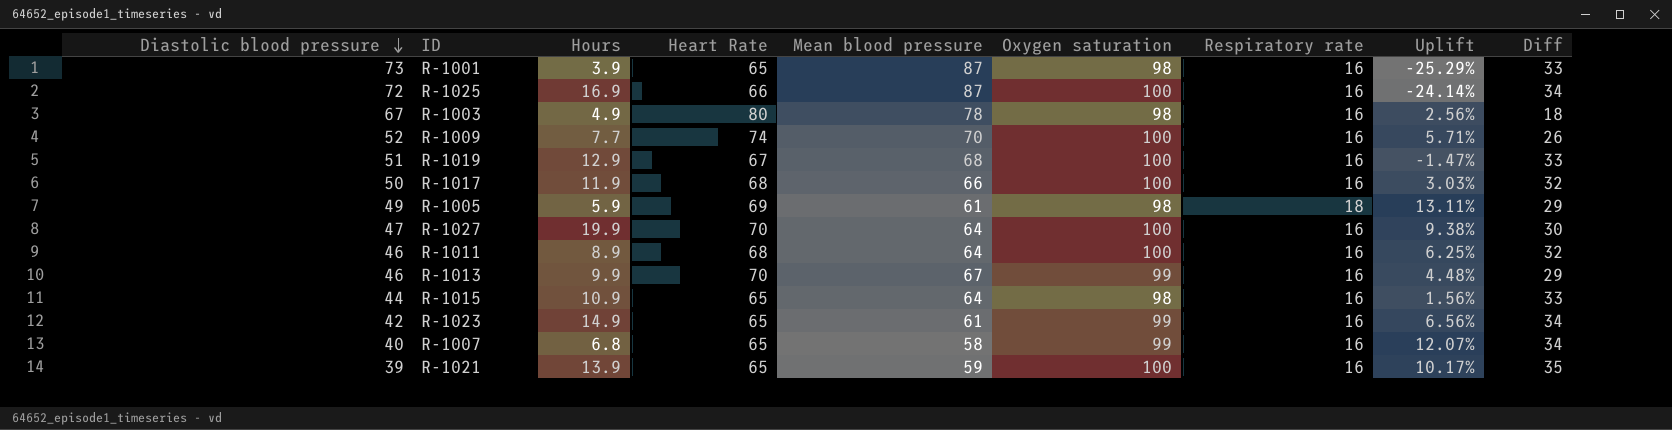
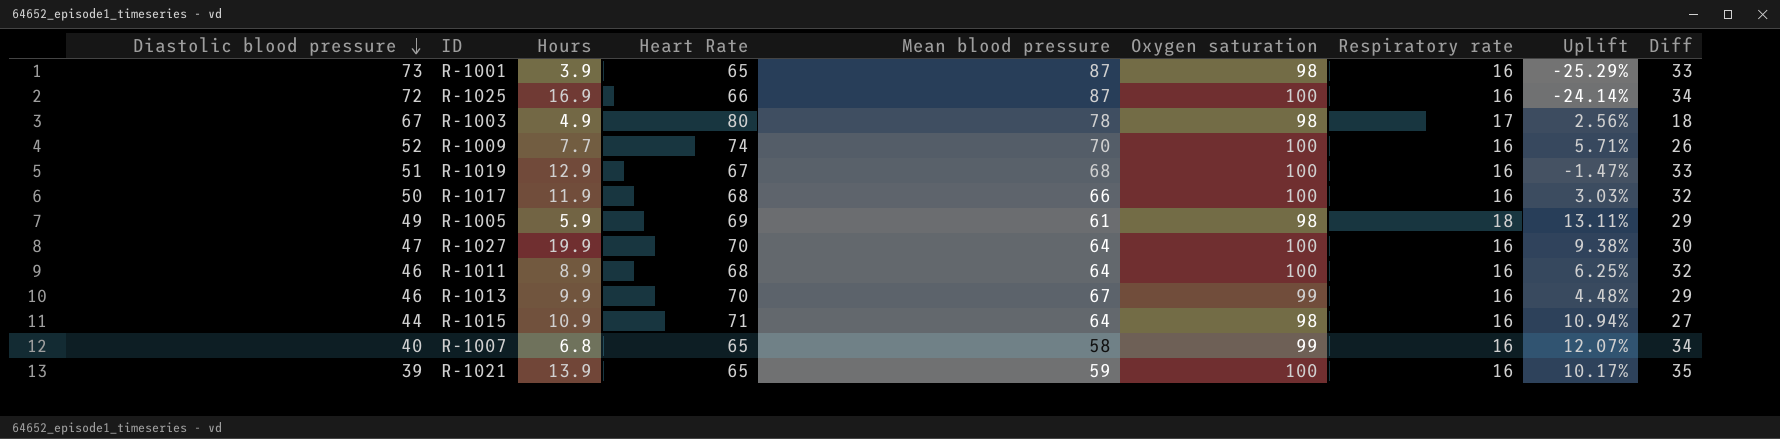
row R-1023: 42 | 14.9 | 65 | 61 | 99 | 16 | 6.56% | 34 -> none
R-1003 | Respiratory rate: 16 -> 17
R-1015 | Heart Rate: 65 -> 71
R-1015 | Uplift: 1.56% -> 10.94%
R-1015 | Diff: 33 -> 27

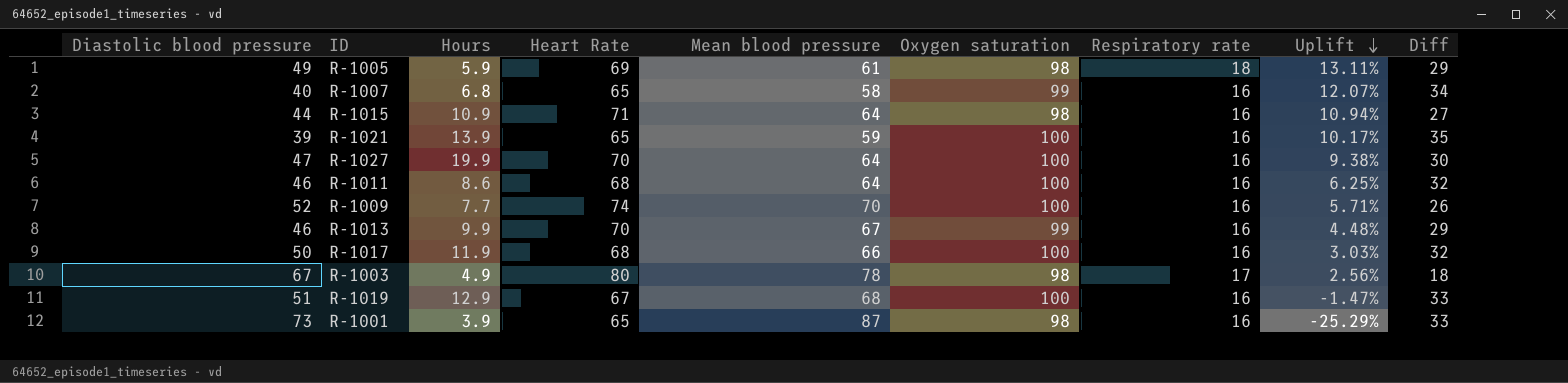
row order: Diastolic blood pressure descending -> Uplift descending
row R-1025: 72 | 16.9 | 66 | 87 | 100 | 16 | -24.14% | 34 -> none
R-1011 | Hours: 8.9 -> 8.6

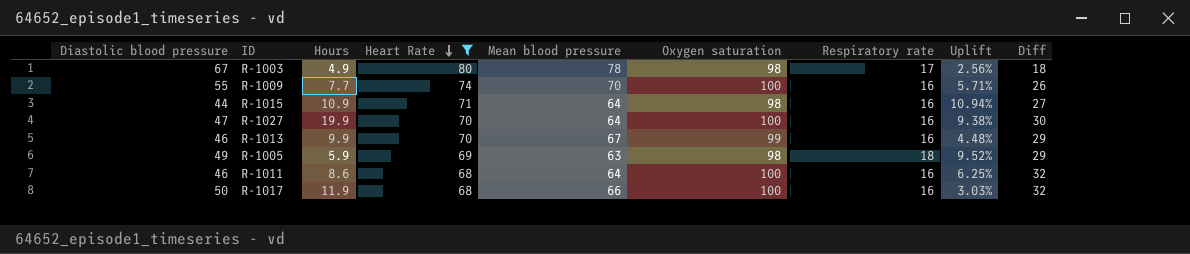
filter: none -> Heart Rate >= 68
row order: Uplift descending -> Heart Rate descending
R-1009 | Diastolic blood pressure: 52 -> 55
R-1005 | Mean blood pressure: 61 -> 63
R-1005 | Uplift: 13.11% -> 9.52%

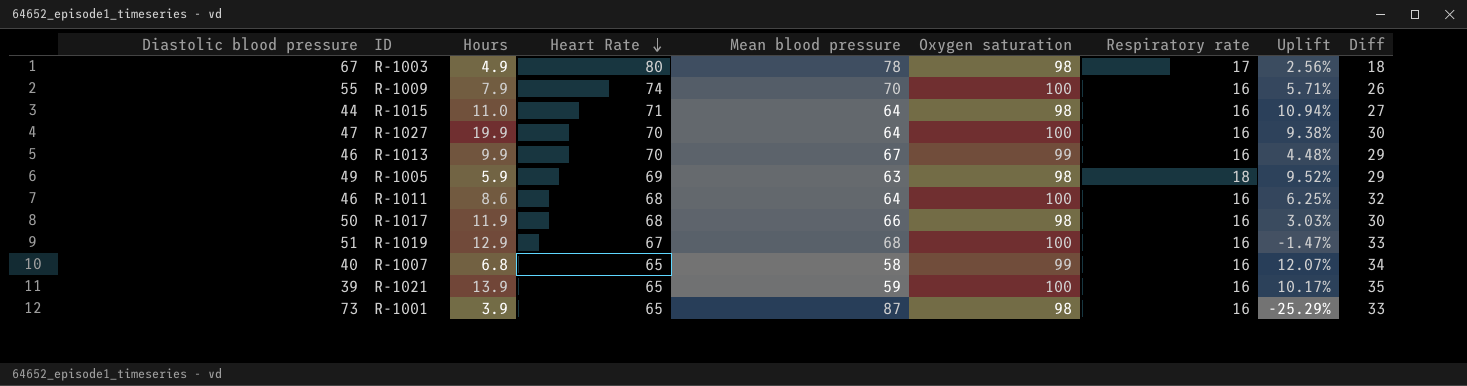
filter: Heart Rate >= 68 -> none
R-1009 | Hours: 7.7 -> 7.9
R-1015 | Hours: 10.9 -> 11.0
R-1017 | Oxygen saturation: 100 -> 98
R-1017 | Diff: 32 -> 30

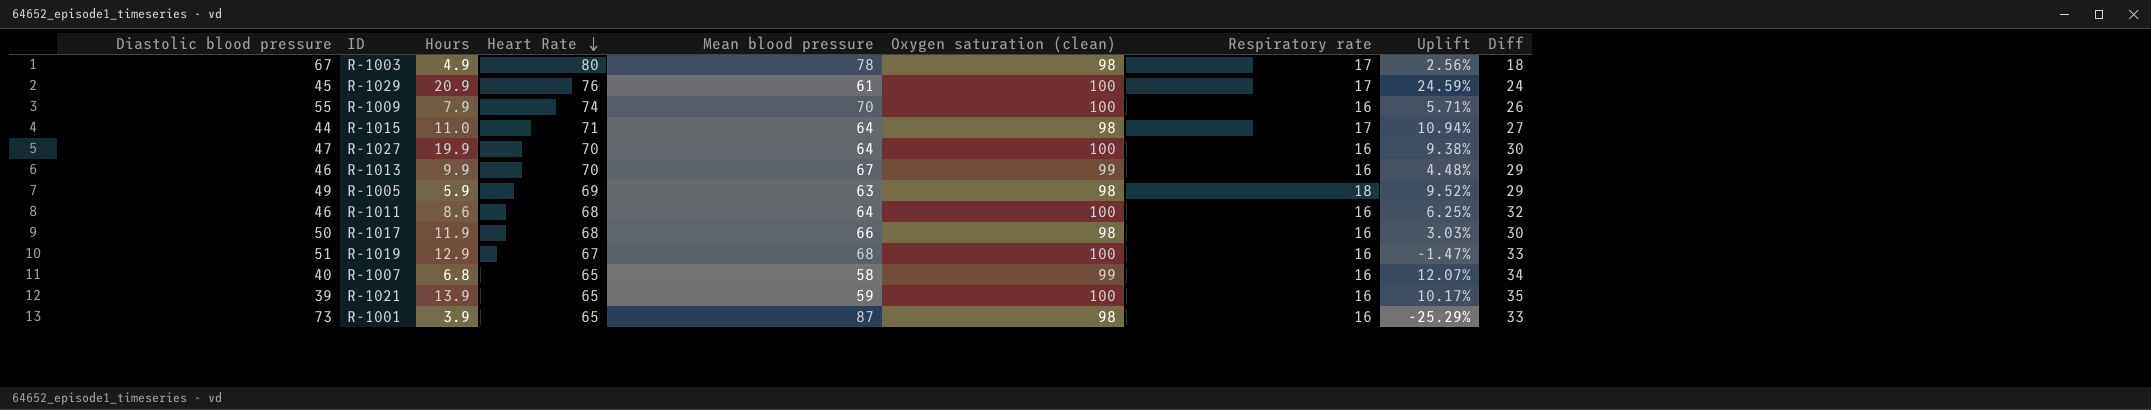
column name: Oxygen saturation -> Oxygen saturation (clean)
row R-1029: none -> 45 | 20.9 | 76 | 61 | 100 | 17 | 24.59% | 24
R-1015 | Respiratory rate: 16 -> 17

